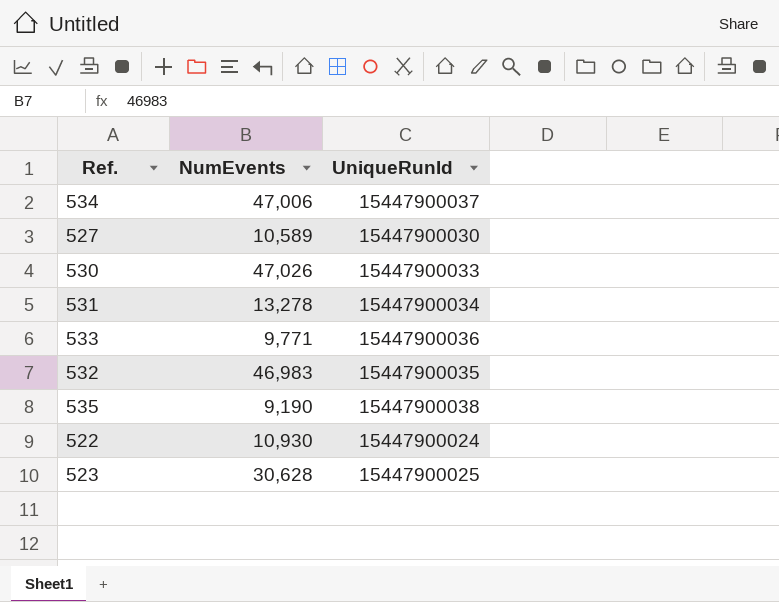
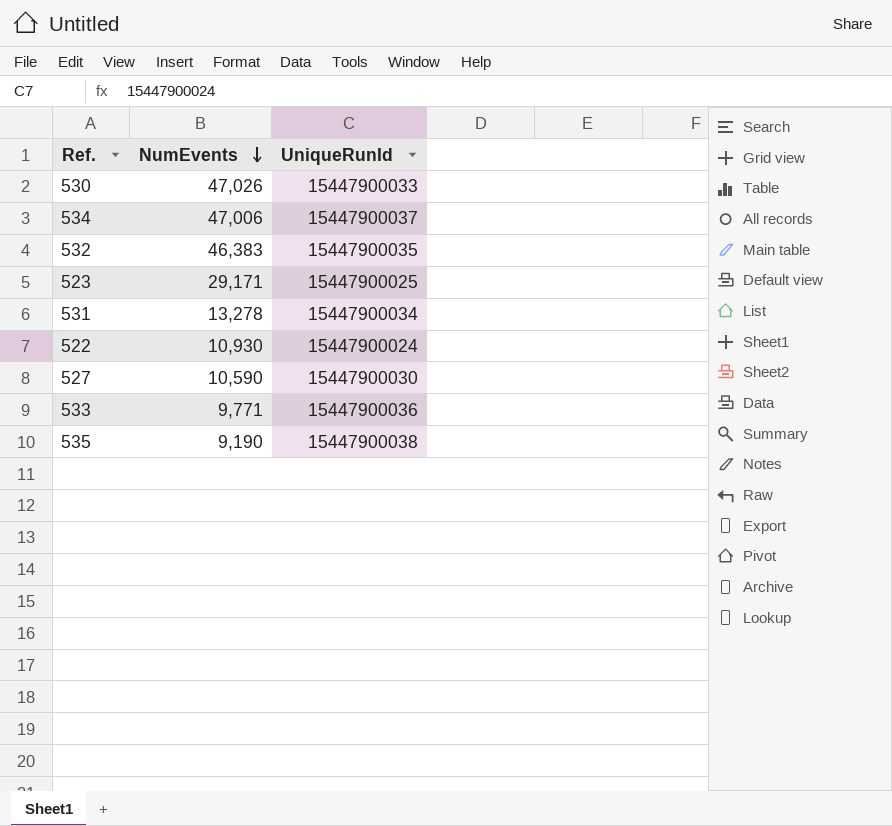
row order: none -> NumEvents descending
532 | NumEvents: 46,983 -> 46,383
523 | NumEvents: 30,628 -> 29,171
527 | NumEvents: 10,589 -> 10,590

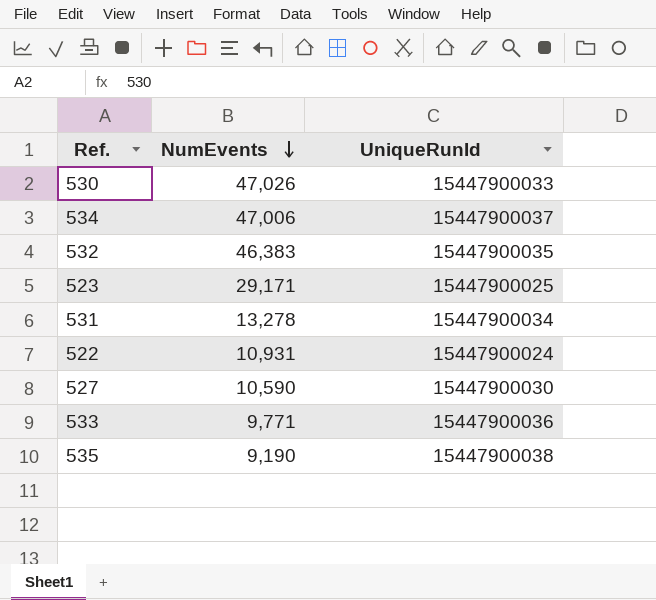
522 | NumEvents: 10,930 -> 10,931

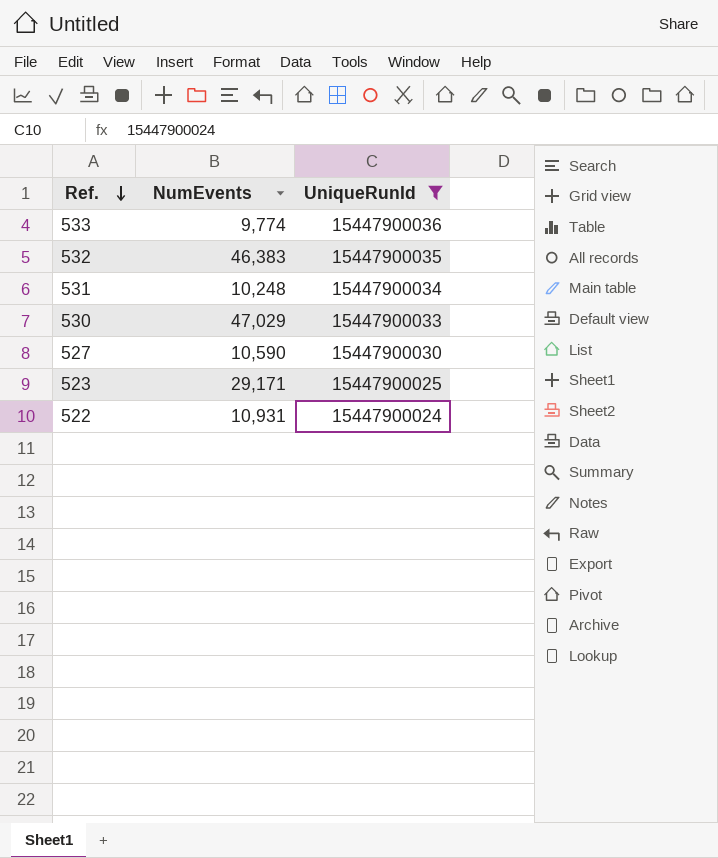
filter: none -> UniqueRunId <= 15447900036
row order: NumEvents descending -> Ref. descending
533 | NumEvents: 9,771 -> 9,774
531 | NumEvents: 13,278 -> 10,248
530 | NumEvents: 47,026 -> 47,029

